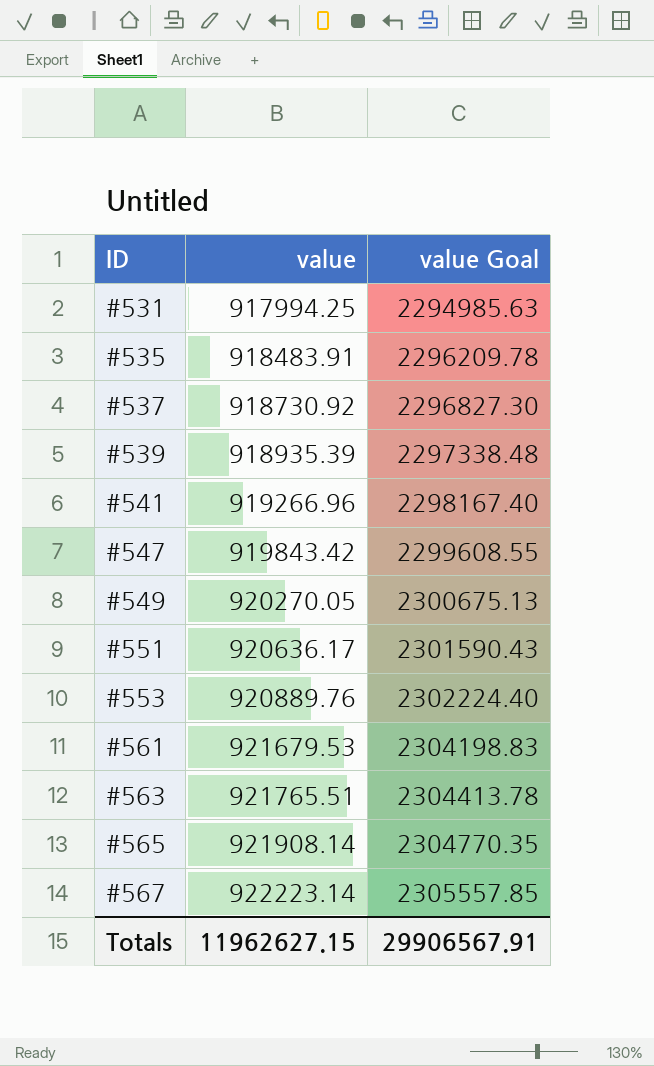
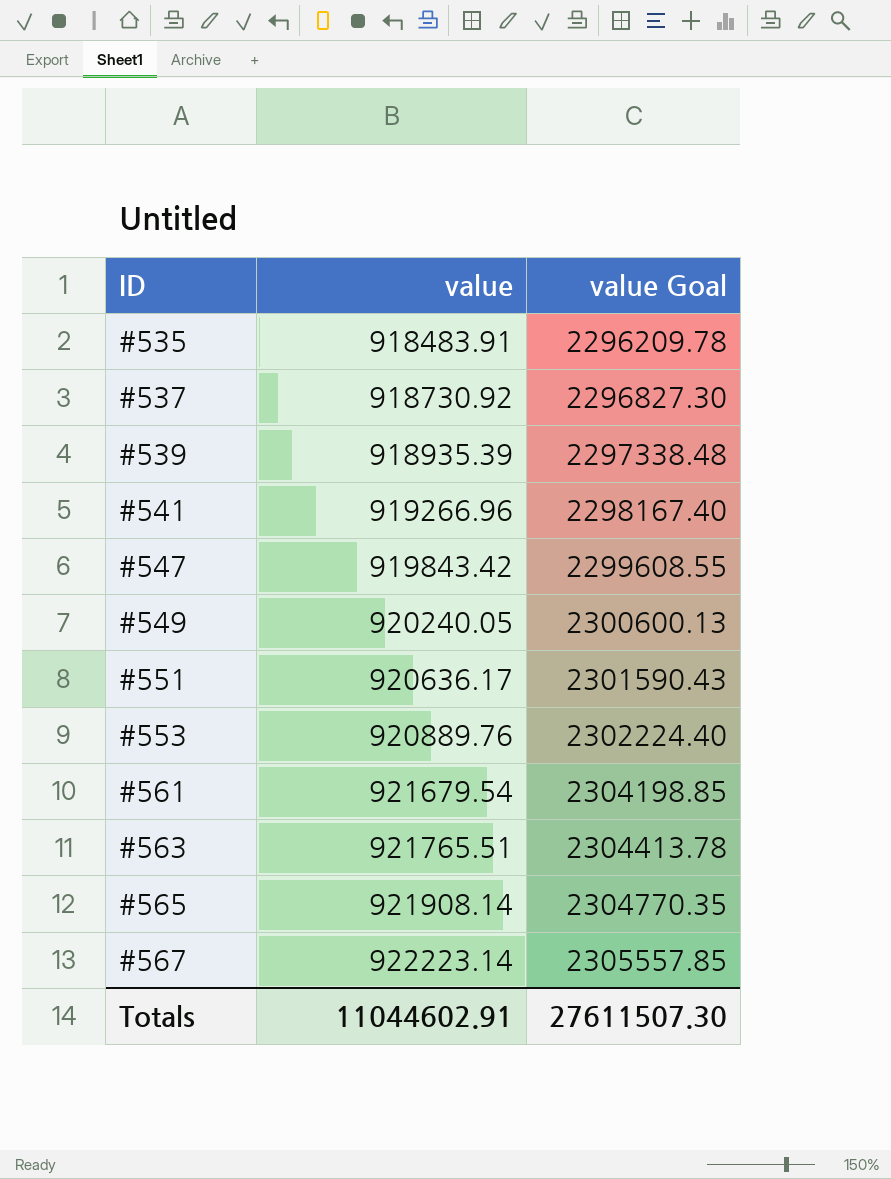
row #531: 917994.25 | 2294985.63 -> none
#549 | value: 920270.05 -> 920240.05
#549 | value Goal: 2300675.13 -> 2300600.13
#561 | value: 921679.53 -> 921679.54
#561 | value Goal: 2304198.83 -> 2304198.85
Totals | value: 11962627.15 -> 11044602.91
Totals | value Goal: 29906567.91 -> 27611507.30

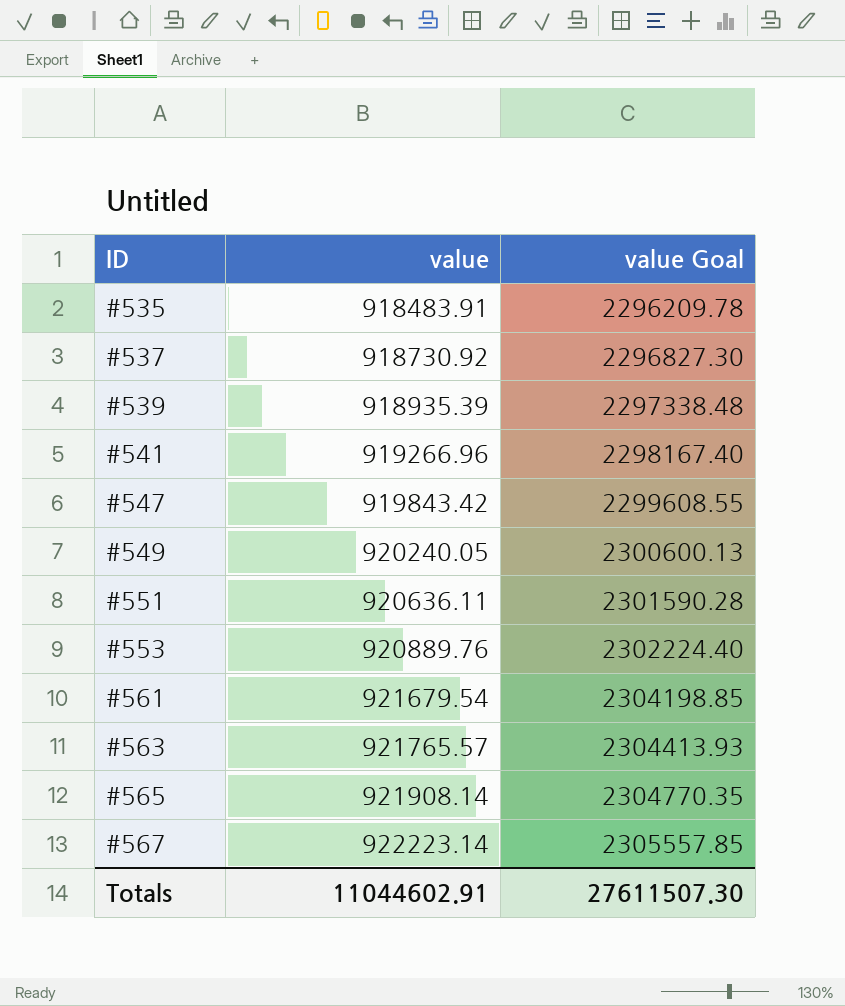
#551 | value: 920636.17 -> 920636.11
#551 | value Goal: 2301590.43 -> 2301590.28
#563 | value: 921765.51 -> 921765.57
#563 | value Goal: 2304413.78 -> 2304413.93

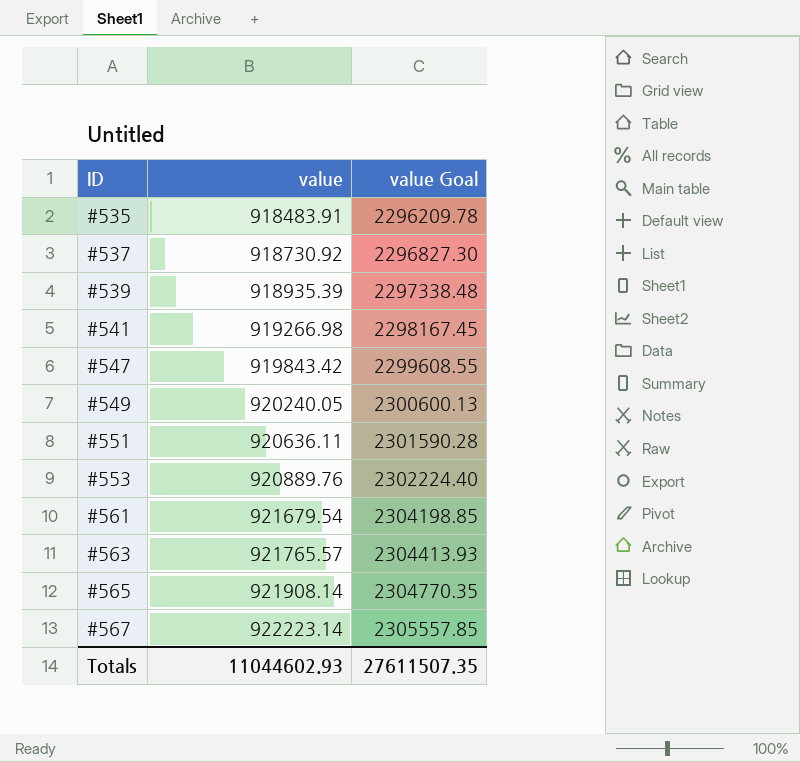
#541 | value: 919266.96 -> 919266.98
#541 | value Goal: 2298167.40 -> 2298167.45
Totals | value: 11044602.91 -> 11044602.93
Totals | value Goal: 27611507.30 -> 27611507.35

